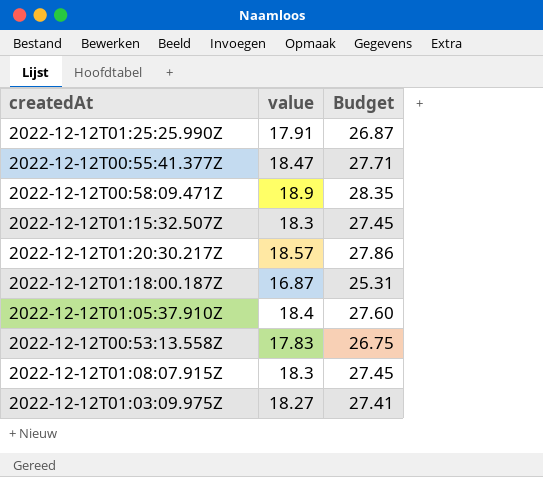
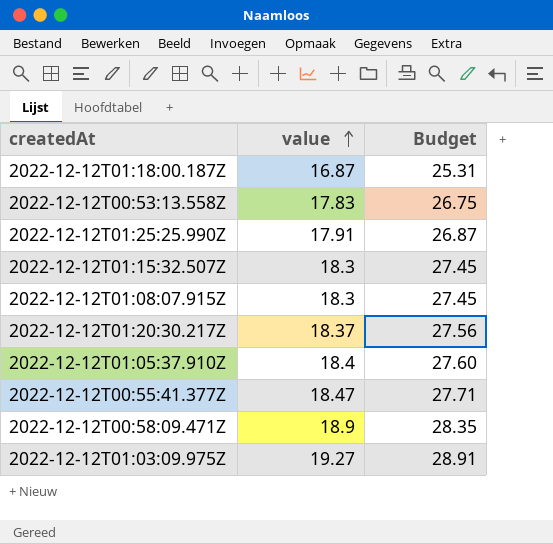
row order: none -> value ascending
2022-12-12T01:20:30.217Z | value: 18.57 -> 18.37
2022-12-12T01:20:30.217Z | Budget: 27.86 -> 27.56
2022-12-12T01:03:09.975Z | value: 18.27 -> 19.27
2022-12-12T01:03:09.975Z | Budget: 27.41 -> 28.91

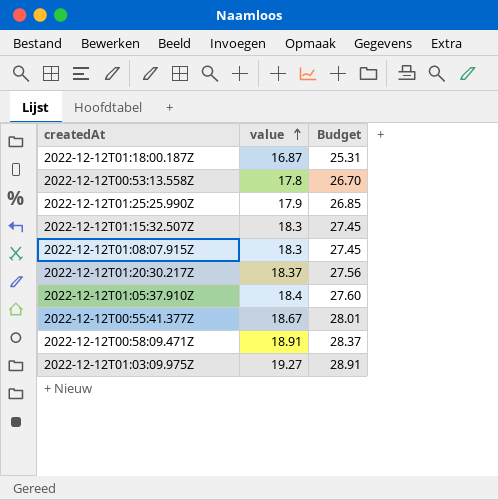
2022-12-12T00:53:13.558Z | value: 17.83 -> 17.8
2022-12-12T00:53:13.558Z | Budget: 26.75 -> 26.70
2022-12-12T01:25:25.990Z | value: 17.91 -> 17.9
2022-12-12T01:25:25.990Z | Budget: 26.87 -> 26.85
2022-12-12T00:55:41.377Z | value: 18.47 -> 18.67
2022-12-12T00:55:41.377Z | Budget: 27.71 -> 28.01
2022-12-12T00:58:09.471Z | value: 18.9 -> 18.91
2022-12-12T00:58:09.471Z | Budget: 28.35 -> 28.37

